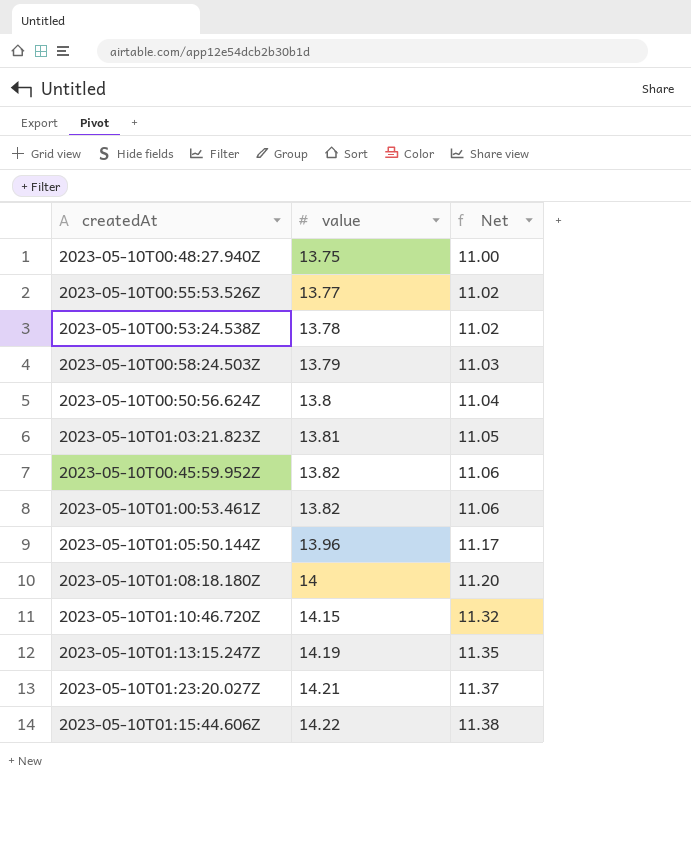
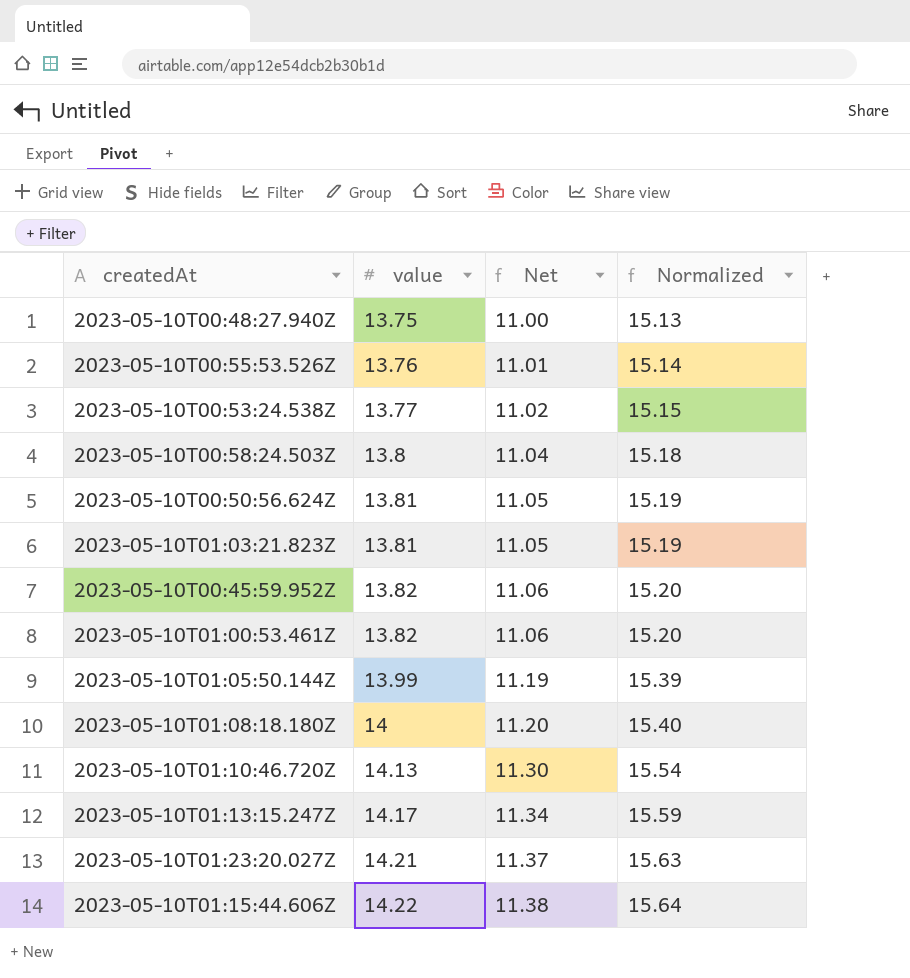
column Normalized | formula: none -> [value] * 1.1
2023-05-10T00:55:53.526Z | value: 13.77 -> 13.76
2023-05-10T00:55:53.526Z | Net: 11.02 -> 11.01
2023-05-10T00:53:24.538Z | value: 13.78 -> 13.77
2023-05-10T00:58:24.503Z | value: 13.79 -> 13.8
2023-05-10T00:58:24.503Z | Net: 11.03 -> 11.04
2023-05-10T00:50:56.624Z | value: 13.8 -> 13.81
2023-05-10T00:50:56.624Z | Net: 11.04 -> 11.05
2023-05-10T01:05:50.144Z | value: 13.96 -> 13.99
2023-05-10T01:05:50.144Z | Net: 11.17 -> 11.19
2023-05-10T01:10:46.720Z | value: 14.15 -> 14.13
2023-05-10T01:10:46.720Z | Net: 11.32 -> 11.30
2023-05-10T01:13:15.247Z | value: 14.19 -> 14.17
2023-05-10T01:13:15.247Z | Net: 11.35 -> 11.34

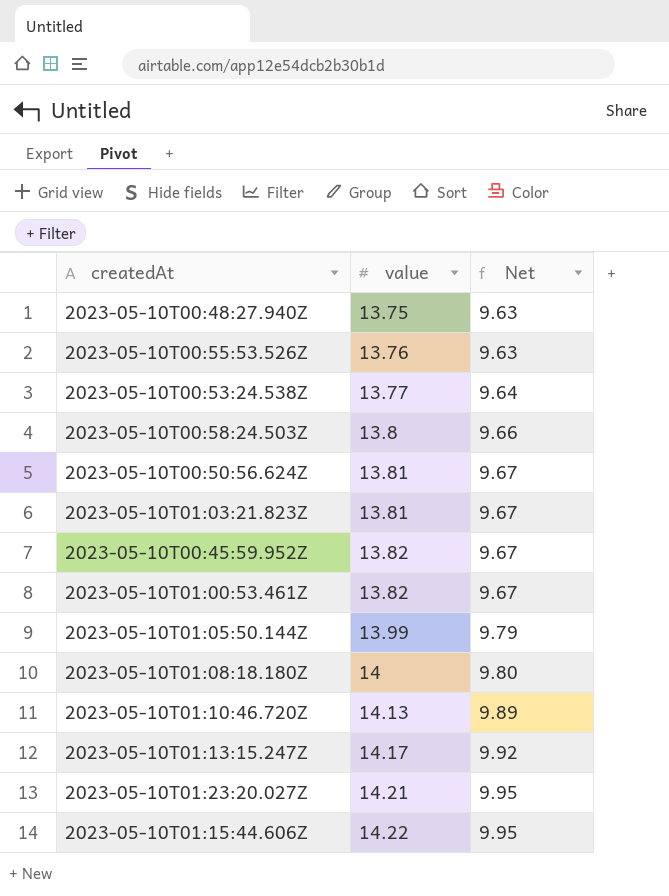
column Normalized | formula: [value] * 1.1 -> none
column Net | formula: [value] * 0.8 -> [value] * 0.7

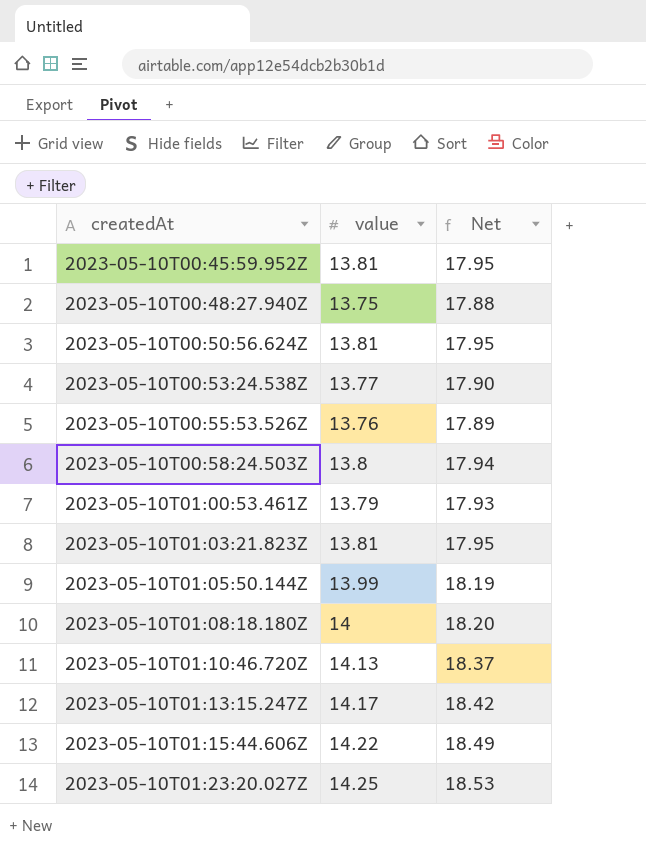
row order: value ascending -> createdAt ascending
column Net | formula: [value] * 0.7 -> [value] * 1.3
2023-05-10T00:45:59.952Z | value: 13.82 -> 13.81
2023-05-10T01:00:53.461Z | value: 13.82 -> 13.79
2023-05-10T01:23:20.027Z | value: 14.21 -> 14.25

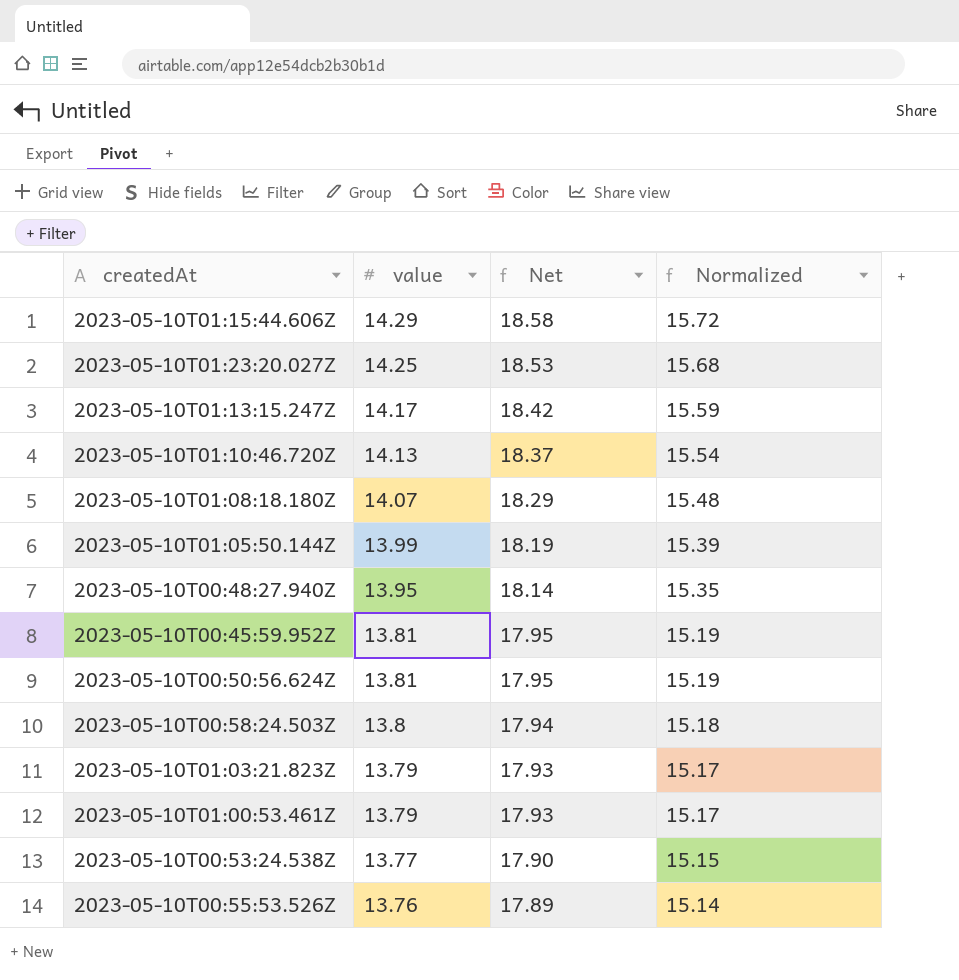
row order: createdAt ascending -> value descending
column Normalized | formula: none -> [value] * 1.1
2023-05-10T01:15:44.606Z | value: 14.22 -> 14.29
2023-05-10T01:15:44.606Z | Net: 18.49 -> 18.58
2023-05-10T01:08:18.180Z | value: 14 -> 14.07
2023-05-10T01:08:18.180Z | Net: 18.20 -> 18.29
2023-05-10T00:48:27.940Z | value: 13.75 -> 13.95
2023-05-10T00:48:27.940Z | Net: 17.88 -> 18.14
2023-05-10T01:03:21.823Z | value: 13.81 -> 13.79
2023-05-10T01:03:21.823Z | Net: 17.95 -> 17.93

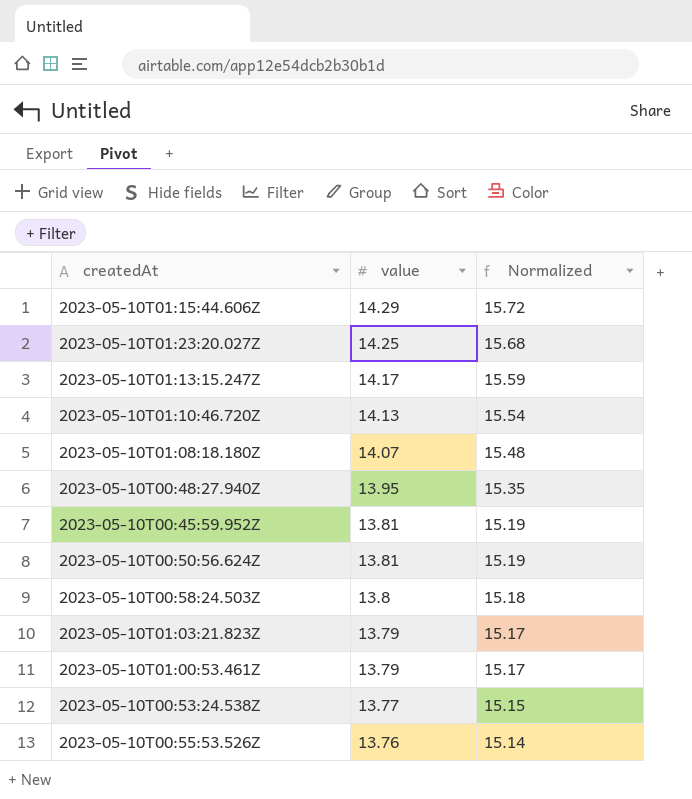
column Net | formula: [value] * 1.3 -> none
row 2023-05-10T01:05:50.144Z: 13.99 | 18.19 | 15.39 -> none

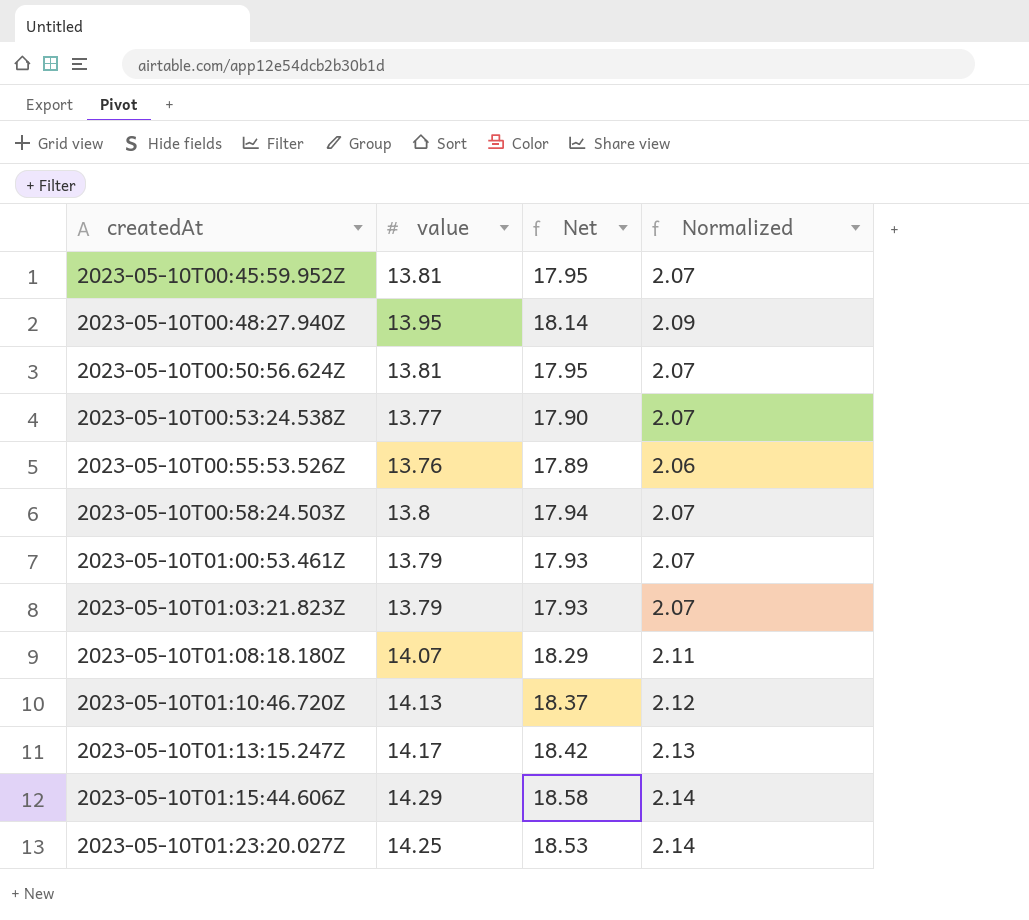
row order: value descending -> createdAt ascending
column Net | formula: none -> [value] * 1.3
column Normalized | formula: [value] * 1.1 -> [value] * 0.15

